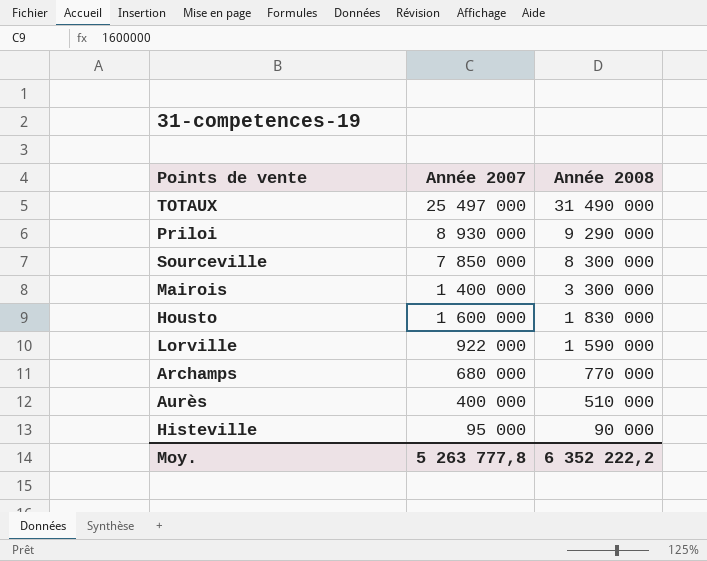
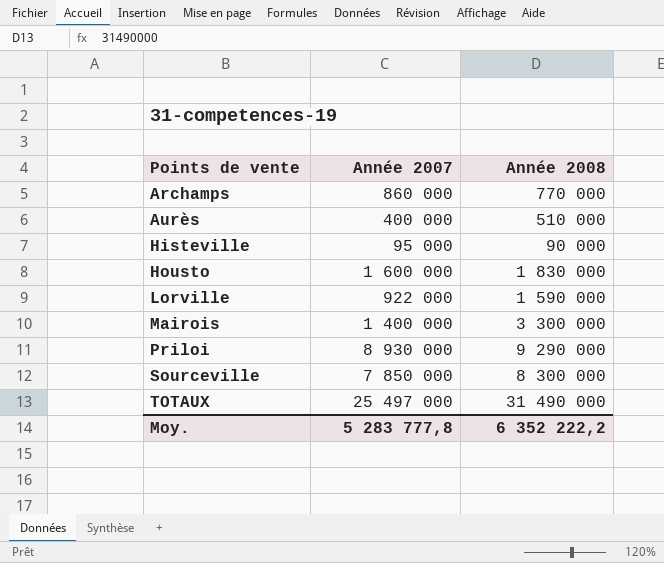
row order: Année 2008 descending -> Points de vente ascending
Archamps | Année 2007: 680 000 -> 860 000
Moy. | Année 2007: 5 263 777,8 -> 5 283 777,8

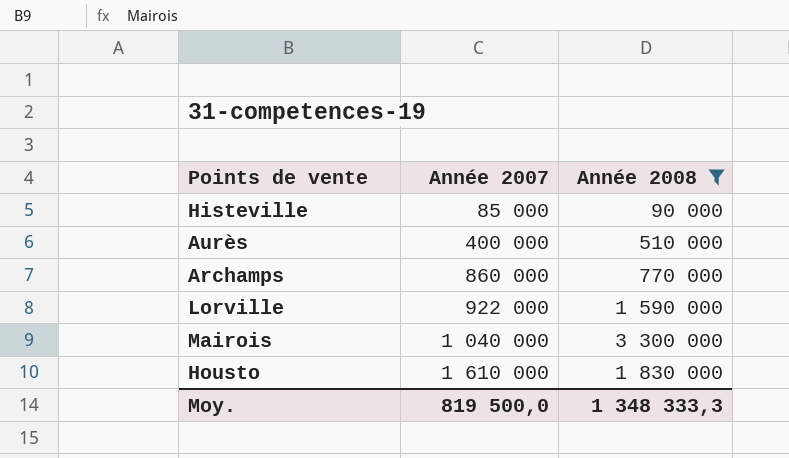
filter: none -> Année 2008 <= 3 300 000
row order: Points de vente ascending -> Année 2007 ascending
Histeville | Année 2007: 95 000 -> 85 000
Mairois | Année 2007: 1 400 000 -> 1 040 000
Housto | Année 2007: 1 600 000 -> 1 610 000
Moy. | Année 2007: 5 283 777,8 -> 819 500,0
Moy. | Année 2008: 6 352 222,2 -> 1 348 333,3

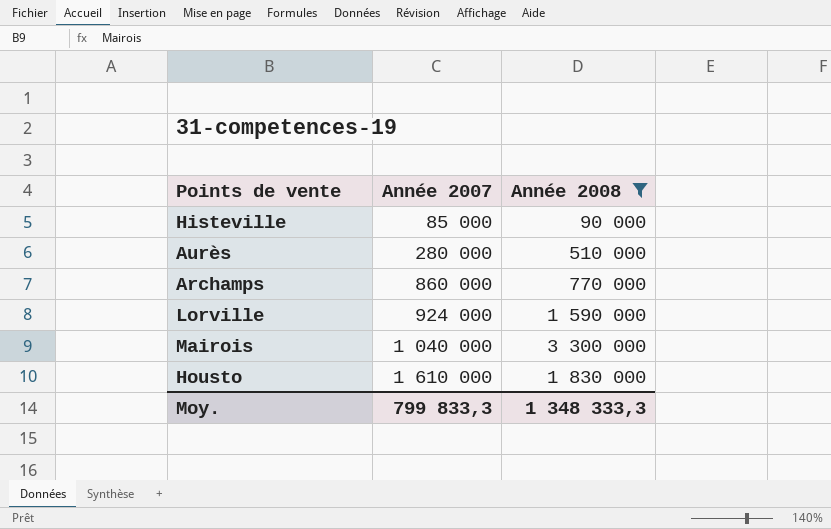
Aurès | Année 2007: 400 000 -> 280 000
Lorville | Année 2007: 922 000 -> 924 000
Moy. | Année 2007: 819 500,0 -> 799 833,3

